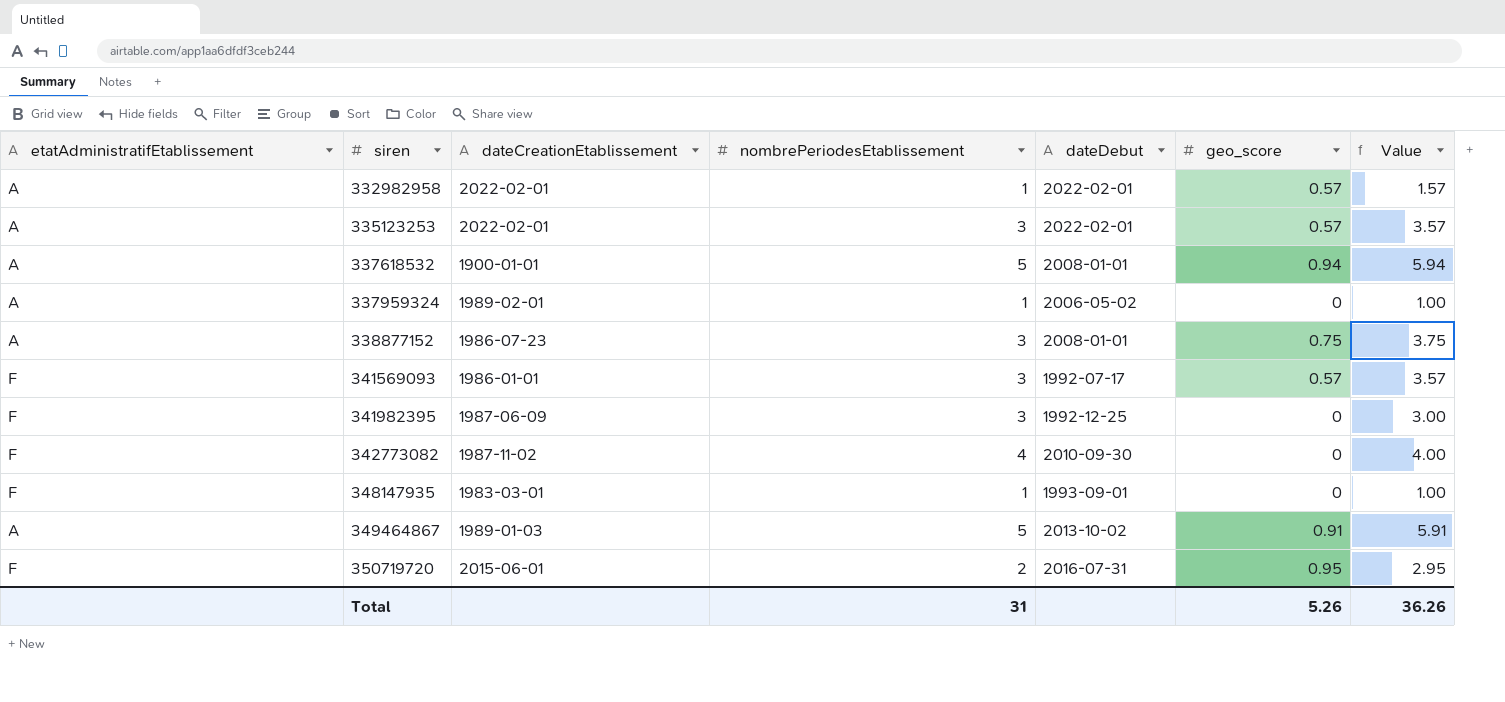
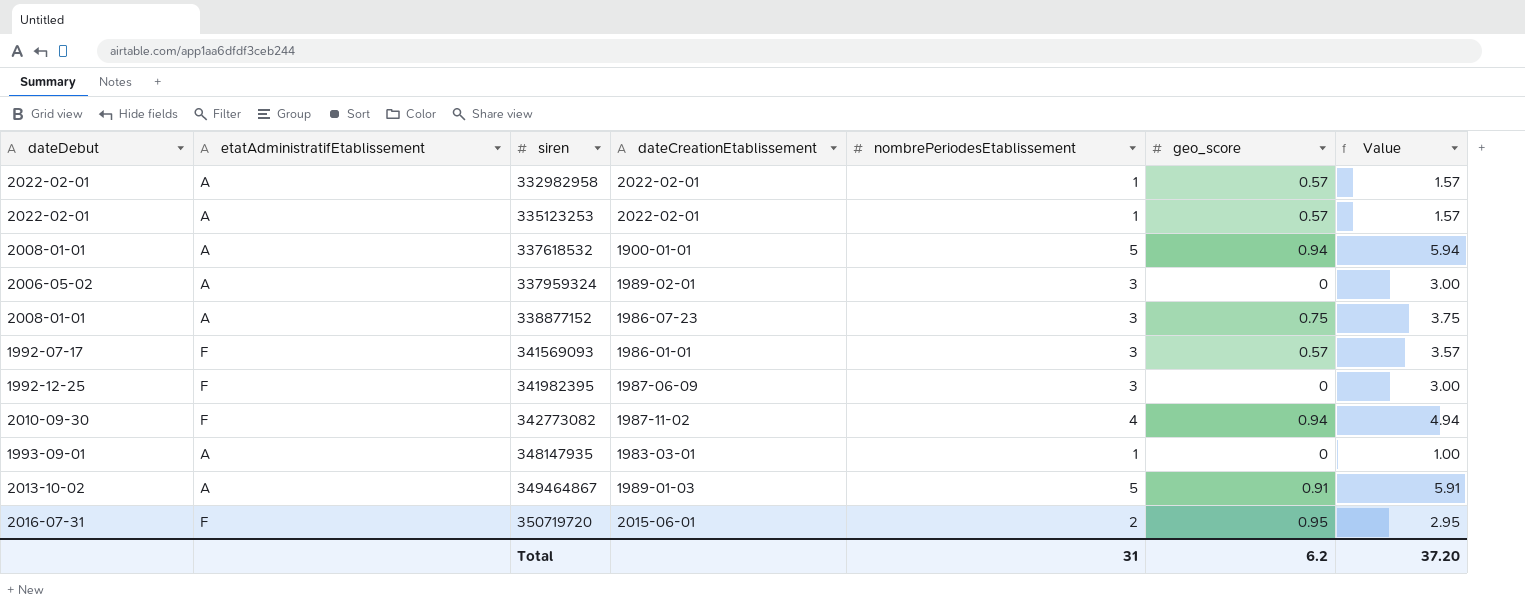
column dateDebut | position: 5 -> 1
335123253 | nombrePeriodesEtablissement: 3 -> 1
335123253 | Value: 3.57 -> 1.57
337959324 | nombrePeriodesEtablissement: 1 -> 3
337959324 | Value: 1.00 -> 3.00
342773082 | geo_score: 0 -> 0.94
342773082 | Value: 4.00 -> 4.94
348147935 | etatAdministratifEtablissement: F -> A
Total | geo_score: 5.26 -> 6.2
Total | Value: 36.26 -> 37.20

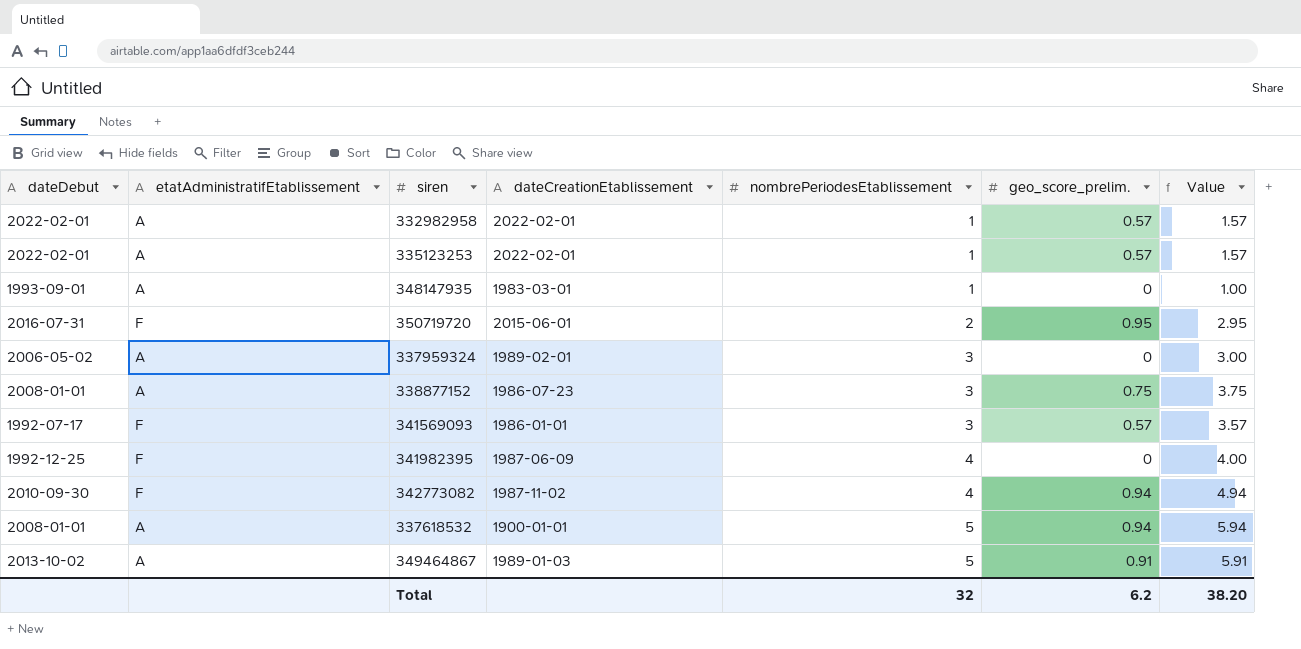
row order: siren ascending -> nombrePeriodesEtablissement ascending
column name: geo_score -> geo_score_prelim.
341982395 | nombrePeriodesEtablissement: 3 -> 4
341982395 | Value: 3.00 -> 4.00
Total | nombrePeriodesEtablissement: 31 -> 32
Total | Value: 37.20 -> 38.20

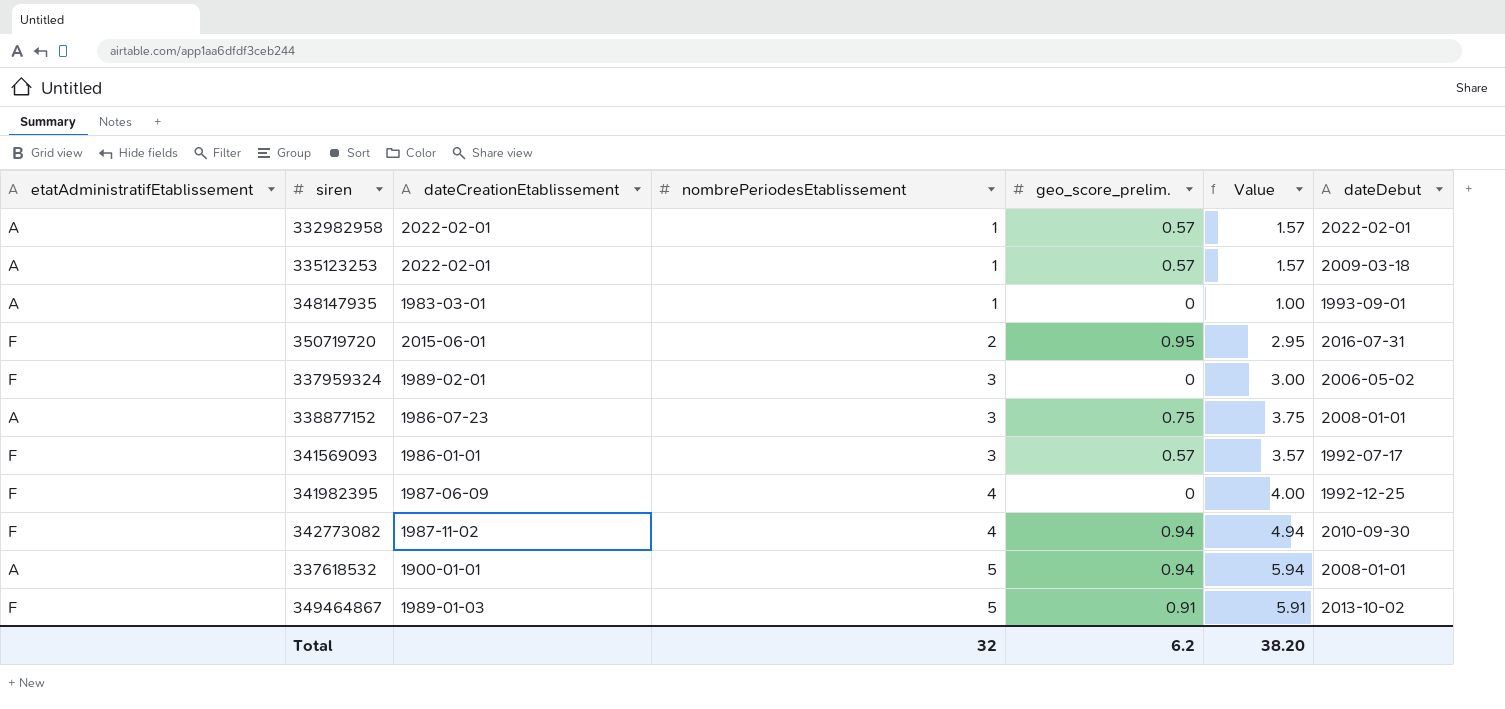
column dateDebut | position: 1 -> 7
335123253 | dateDebut: 2022-02-01 -> 2009-03-18
337959324 | etatAdministratifEtablissement: A -> F
349464867 | etatAdministratifEtablissement: A -> F

